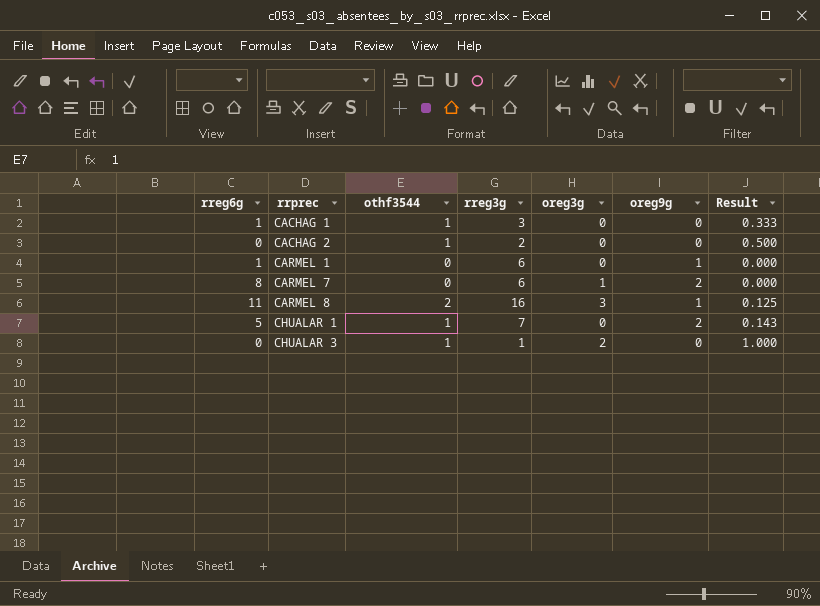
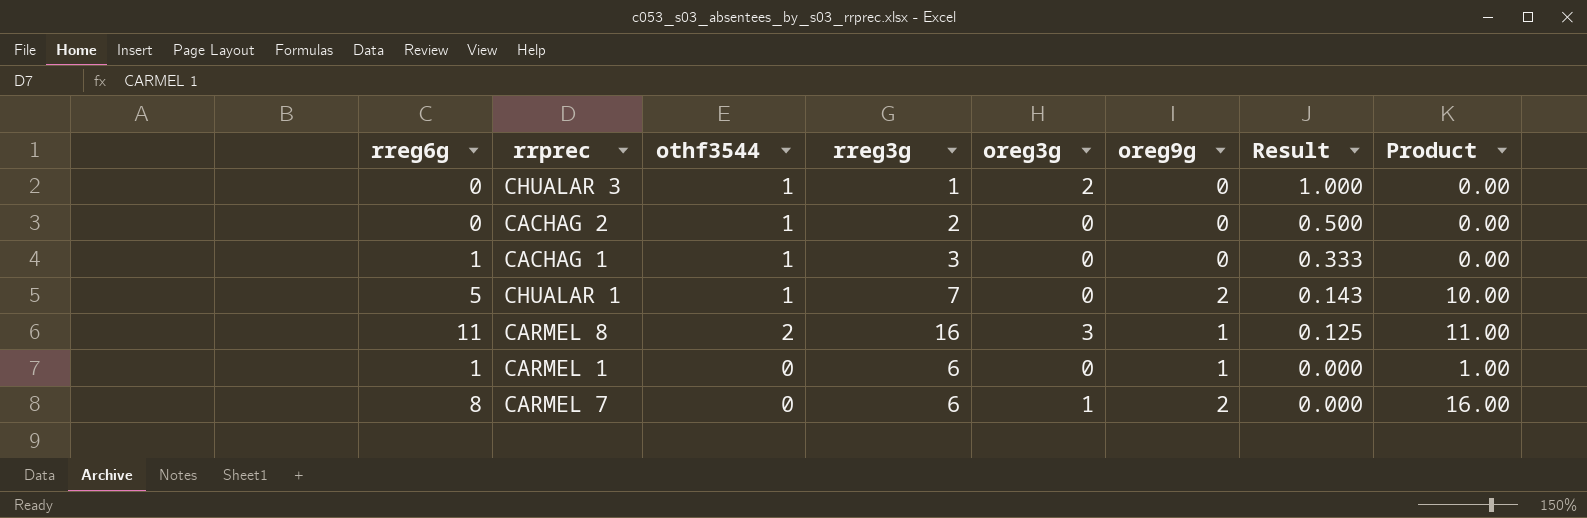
row order: rrprec ascending -> Result descending
column Product | formula: none -> [rreg6g] * [oreg9g]

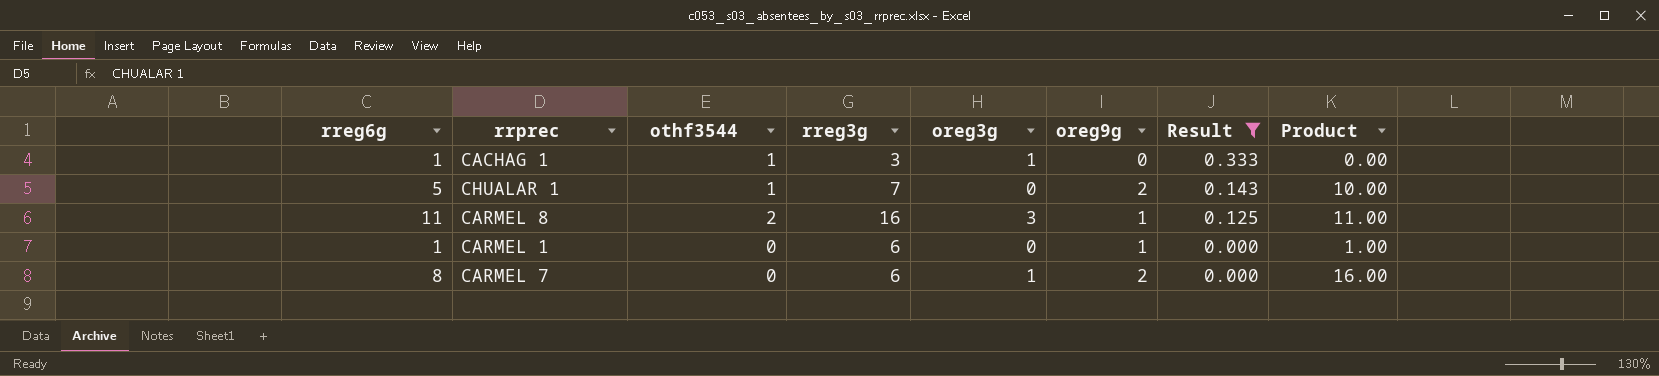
filter: none -> Result <= 0.333
CACHAG 1 | oreg3g: 0 -> 1

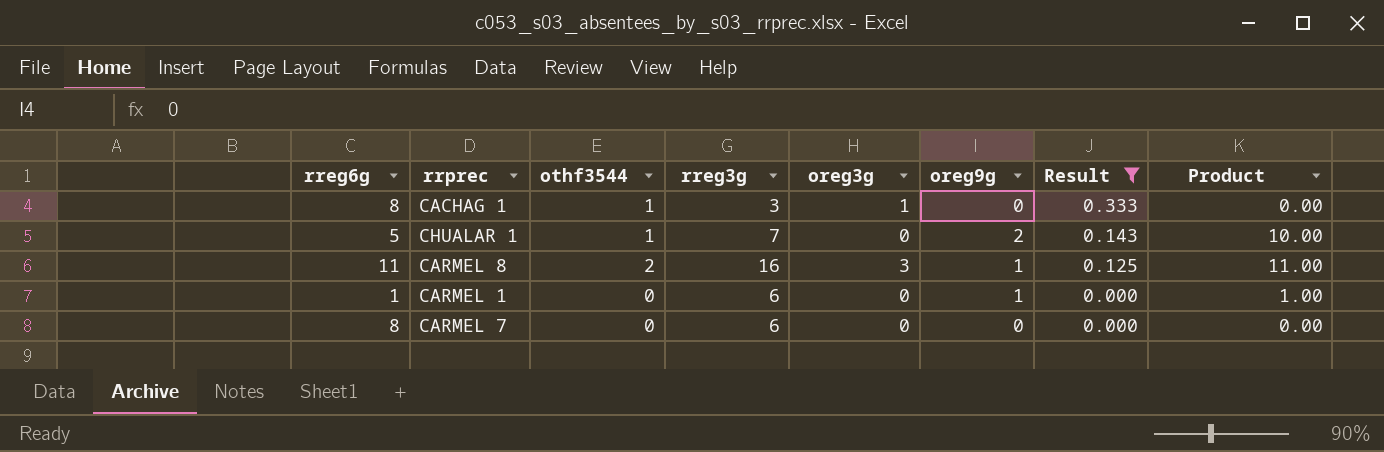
CACHAG 1 | rreg6g: 1 -> 8
CARMEL 7 | oreg3g: 1 -> 0
CARMEL 7 | oreg9g: 2 -> 0
CARMEL 7 | Product: 16.00 -> 0.00

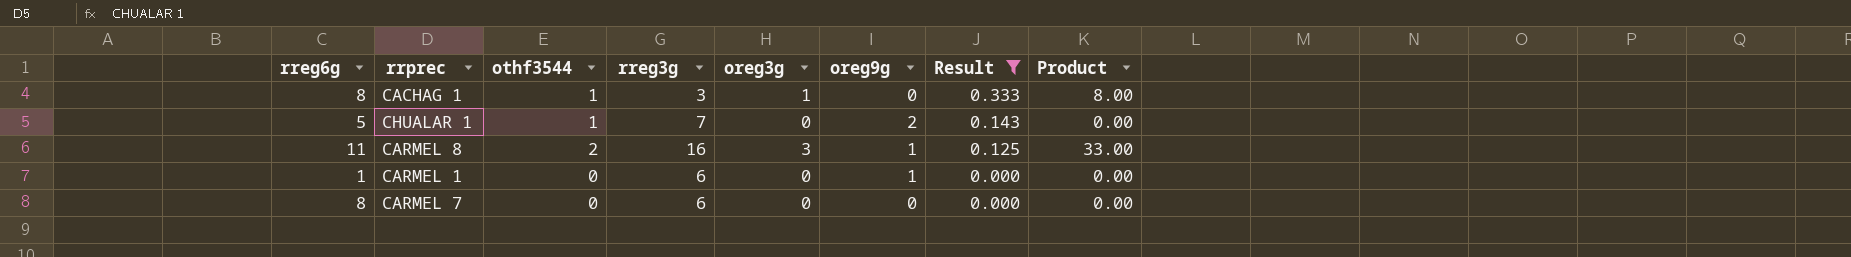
column Product | formula: [rreg6g] * [oreg9g] -> [rreg6g] * [oreg3g]

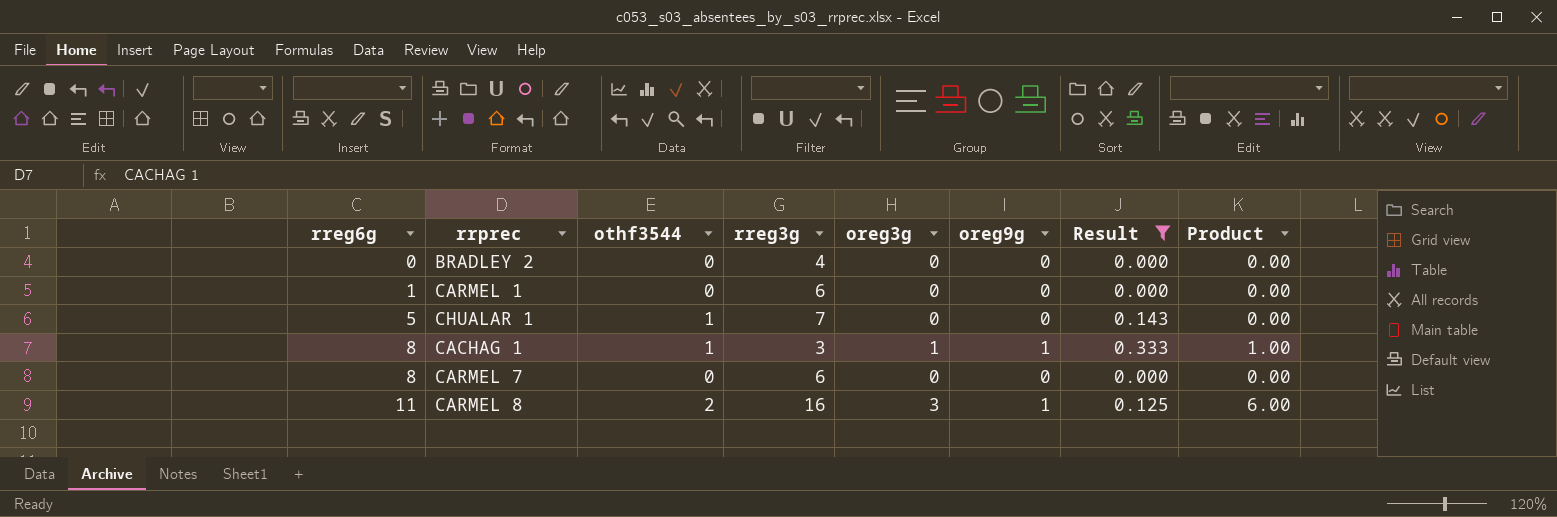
row order: Result descending -> rreg6g ascending
column Product | formula: [rreg6g] * [oreg3g] -> [othf3544] * [oreg3g]
row BRADLEY 2: none -> 0 | 0 | 4 | 0 | 0 | 0.000 | 0.00
CARMEL 1 | oreg9g: 1 -> 0
CHUALAR 1 | oreg9g: 2 -> 0
CACHAG 1 | oreg9g: 0 -> 1

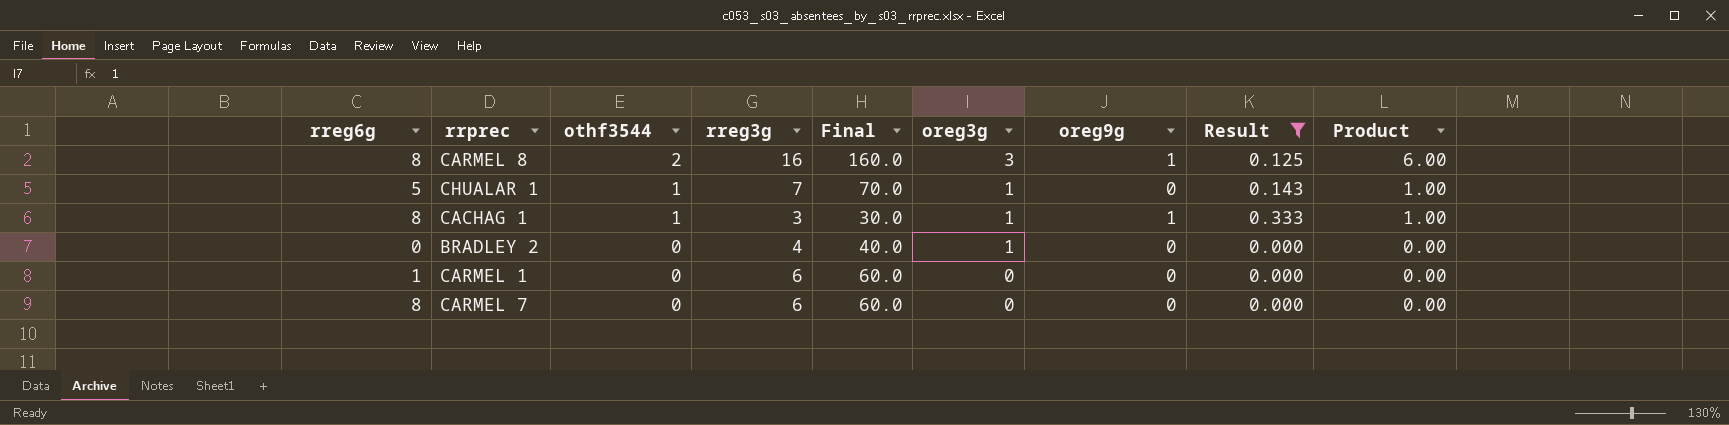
row order: rreg6g ascending -> othf3544 descending
column Final | formula: none -> [rreg3g] * 10
CARMEL 8 | rreg6g: 11 -> 8
CHUALAR 1 | oreg3g: 0 -> 1
CHUALAR 1 | Product: 0.00 -> 1.00
BRADLEY 2 | oreg3g: 0 -> 1

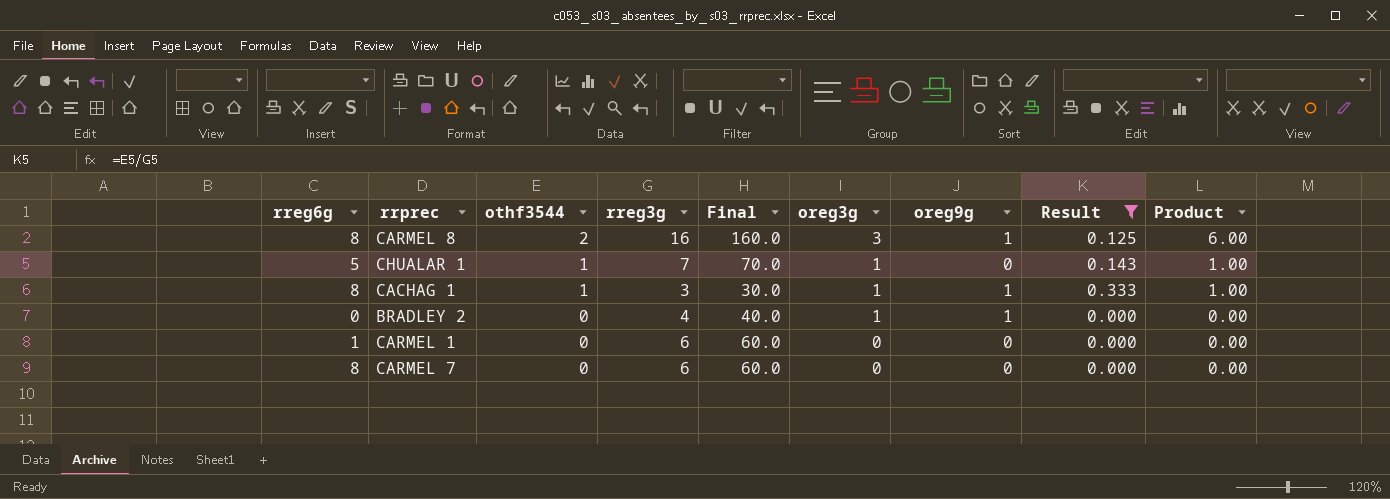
BRADLEY 2 | oreg9g: 0 -> 1

